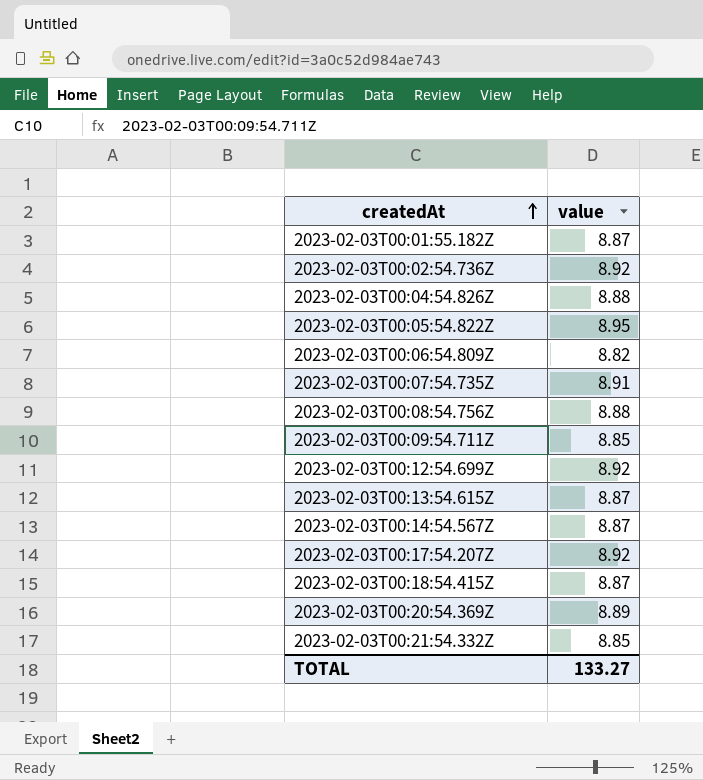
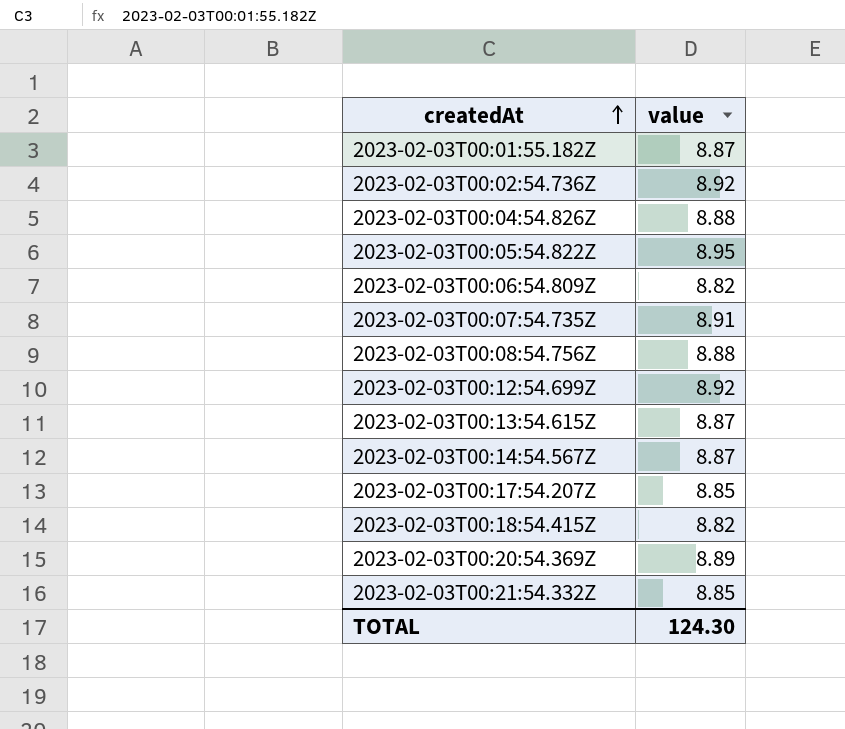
row 2023-02-03T00:09:54.711Z: 8.85 -> none
2023-02-03T00:17:54.207Z | value: 8.92 -> 8.85
2023-02-03T00:18:54.415Z | value: 8.87 -> 8.82
TOTAL | value: 133.27 -> 124.30

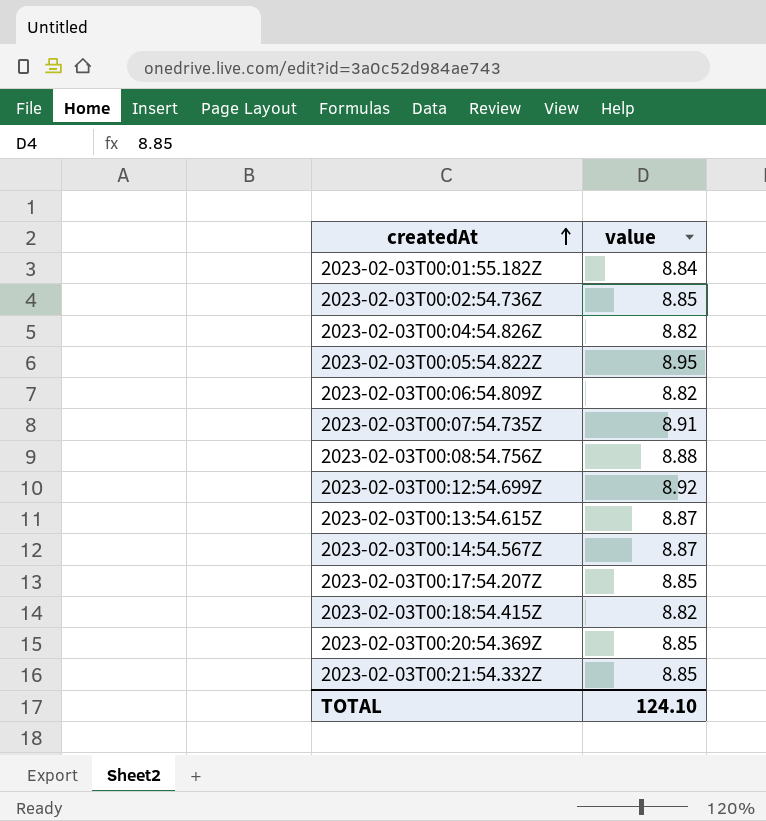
2023-02-03T00:01:55.182Z | value: 8.87 -> 8.84
2023-02-03T00:02:54.736Z | value: 8.92 -> 8.85
2023-02-03T00:04:54.826Z | value: 8.88 -> 8.82
2023-02-03T00:20:54.369Z | value: 8.89 -> 8.85
TOTAL | value: 124.30 -> 124.10

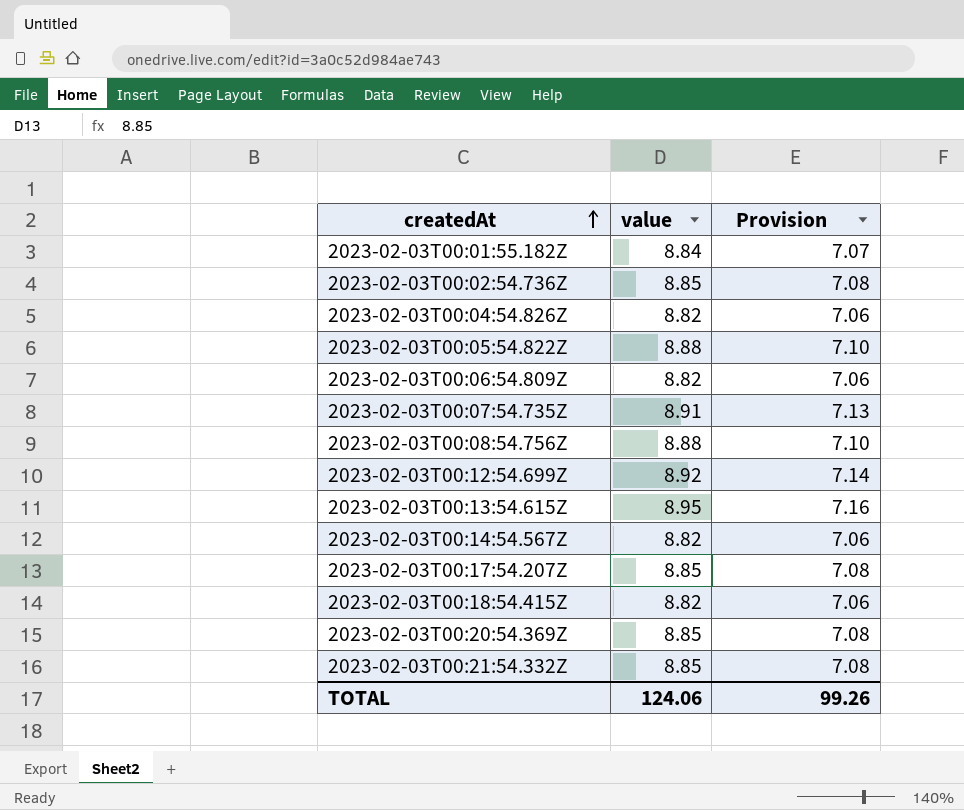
column Provision | formula: none -> [value] * 0.8
2023-02-03T00:05:54.822Z | value: 8.95 -> 8.88
2023-02-03T00:13:54.615Z | value: 8.87 -> 8.95
2023-02-03T00:14:54.567Z | value: 8.87 -> 8.82
TOTAL | value: 124.10 -> 124.06

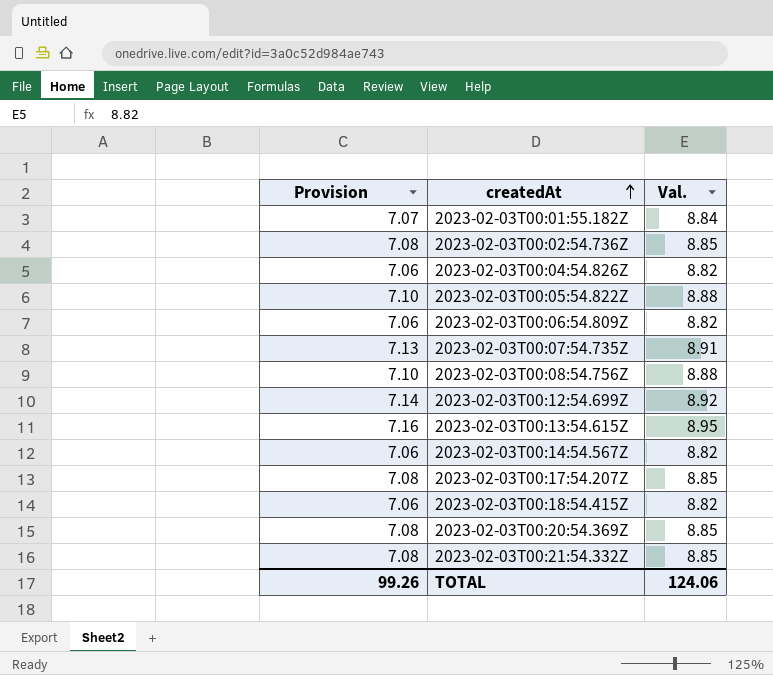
column Provision | position: 3 -> 1
column name: value -> Val.

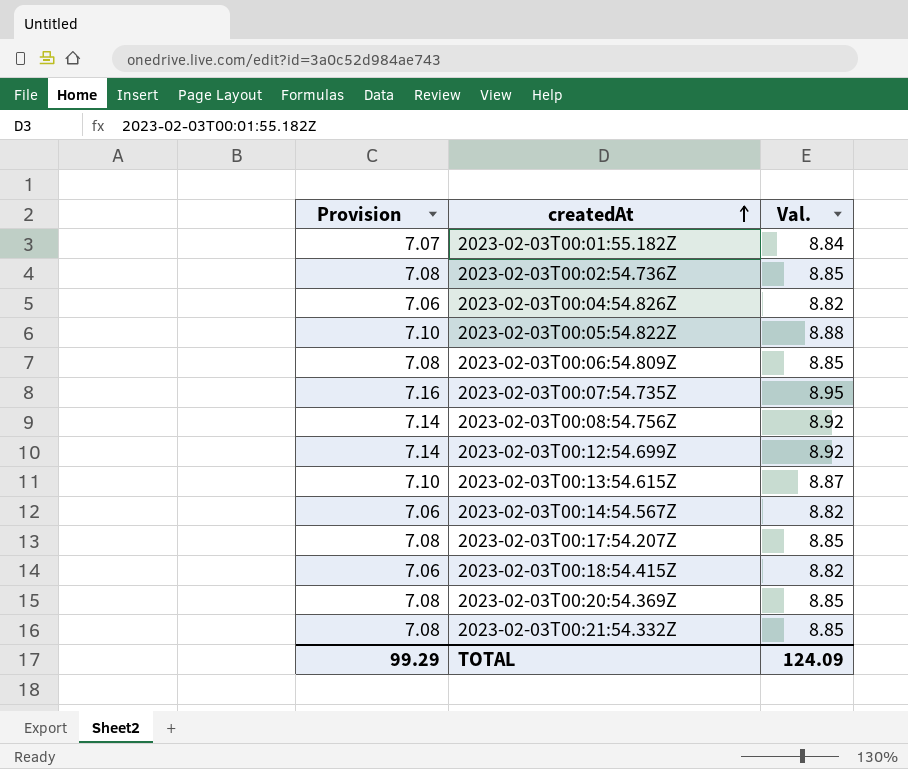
2023-02-03T00:06:54.809Z | Provision: 7.06 -> 7.08
2023-02-03T00:06:54.809Z | Val.: 8.82 -> 8.85
2023-02-03T00:07:54.735Z | Provision: 7.13 -> 7.16
2023-02-03T00:07:54.735Z | Val.: 8.91 -> 8.95
2023-02-03T00:08:54.756Z | Provision: 7.10 -> 7.14
2023-02-03T00:08:54.756Z | Val.: 8.88 -> 8.92
2023-02-03T00:13:54.615Z | Provision: 7.16 -> 7.10
2023-02-03T00:13:54.615Z | Val.: 8.95 -> 8.87
TOTAL | Provision: 99.26 -> 99.29
TOTAL | Val.: 124.06 -> 124.09

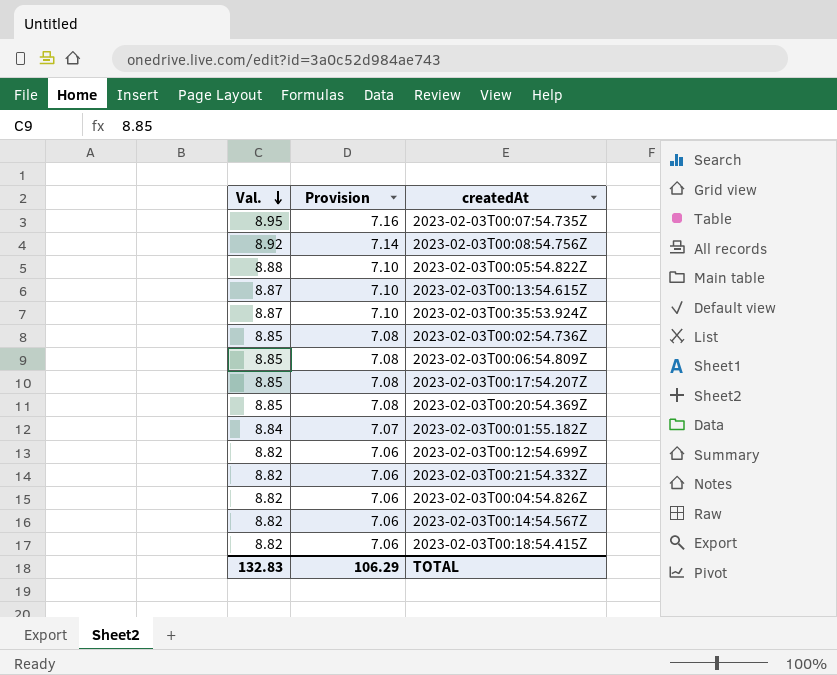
row order: createdAt ascending -> Val. descending
column Val. | position: 3 -> 1
row 2023-02-03T00:35:53.924Z: none -> 8.87 | 7.10
2023-02-03T00:12:54.699Z | Val.: 8.92 -> 8.82
2023-02-03T00:12:54.699Z | Provision: 7.14 -> 7.06
2023-02-03T00:21:54.332Z | Val.: 8.85 -> 8.82
2023-02-03T00:21:54.332Z | Provision: 7.08 -> 7.06
TOTAL | Val.: 124.09 -> 132.83
TOTAL | Provision: 99.29 -> 106.29

